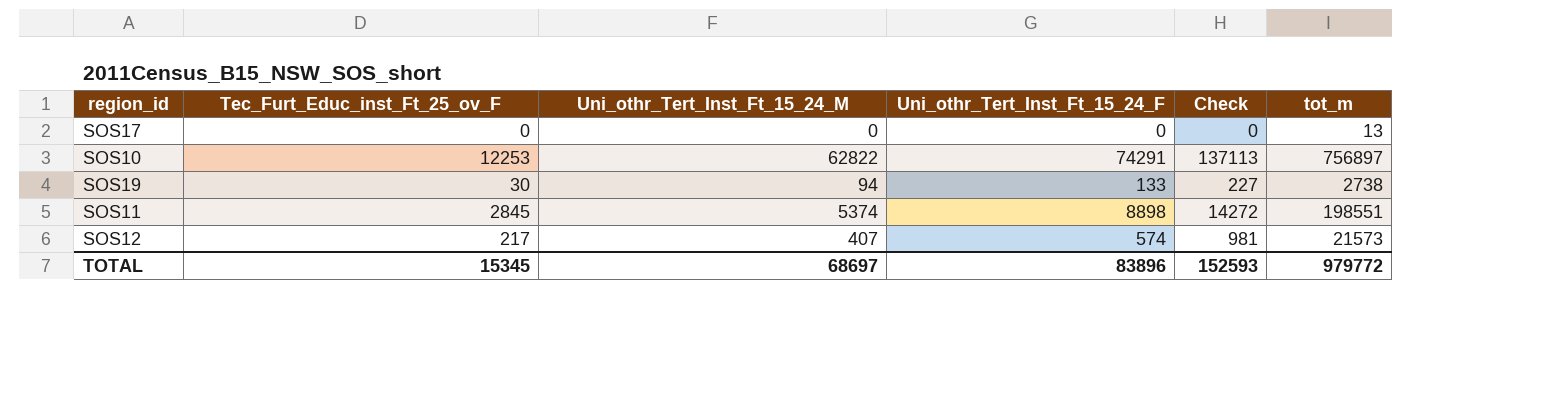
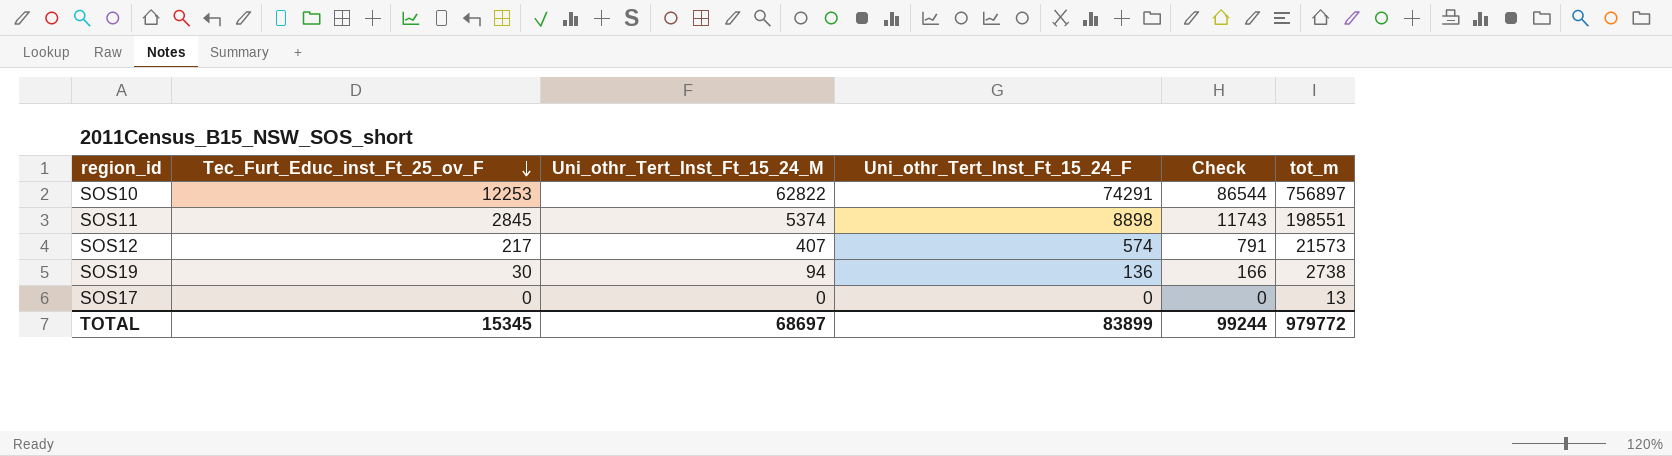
row order: none -> Tec_Furt_Educ_inst_Ft_25_ov_F descending
column Check | formula: [Uni_othr_Tert_Inst_Ft_15_24_M] + [Uni_othr_Tert_Inst_Ft_15_24_F] -> [Tec_Furt_Educ_inst_Ft_25_ov_F] + [Uni_othr_Tert_Inst_Ft_15_24_F]
SOS19 | Uni_othr_Tert_Inst_Ft_15_24_F: 133 -> 136
TOTAL | Uni_othr_Tert_Inst_Ft_15_24_F: 83896 -> 83899
TOTAL | Check: 152593 -> 99244

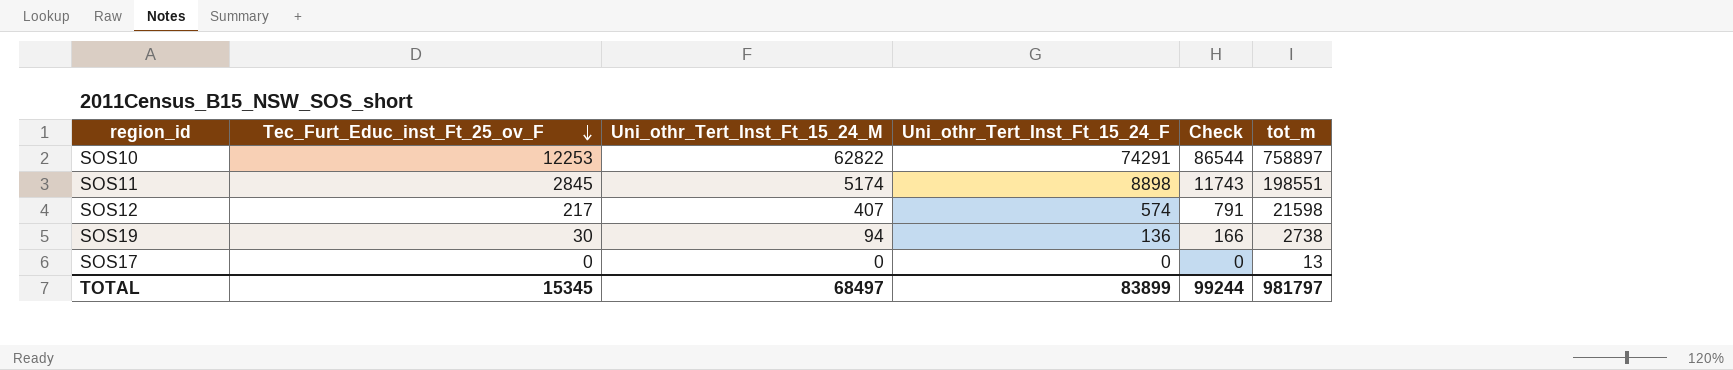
SOS10 | tot_m: 756897 -> 758897
SOS11 | Uni_othr_Tert_Inst_Ft_15_24_M: 5374 -> 5174
SOS12 | tot_m: 21573 -> 21598
TOTAL | Uni_othr_Tert_Inst_Ft_15_24_M: 68697 -> 68497
TOTAL | tot_m: 979772 -> 981797

